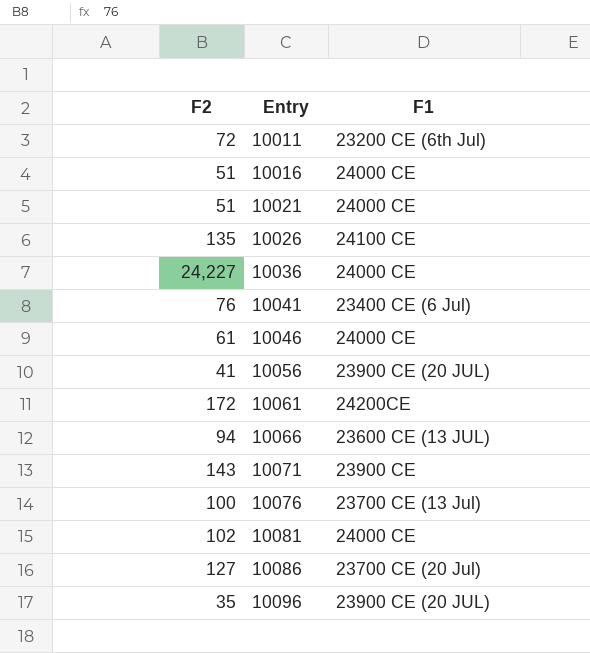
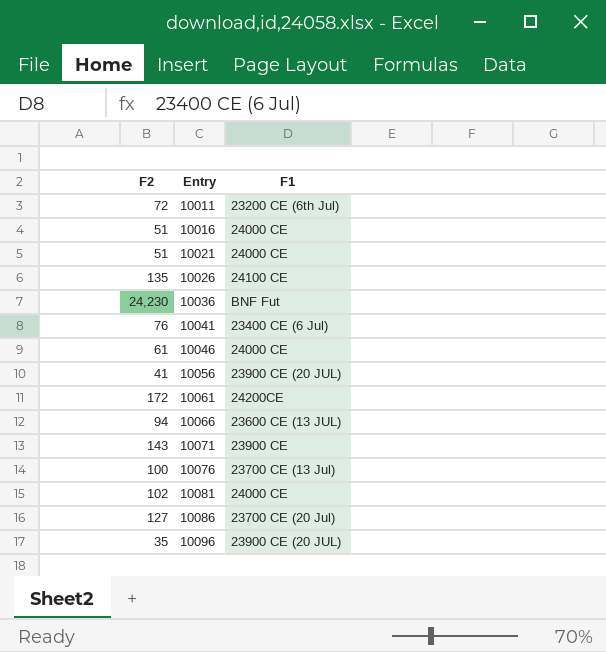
10036 | F2: 24,227 -> 24,230
10036 | F1: 24000 CE -> BNF Fut

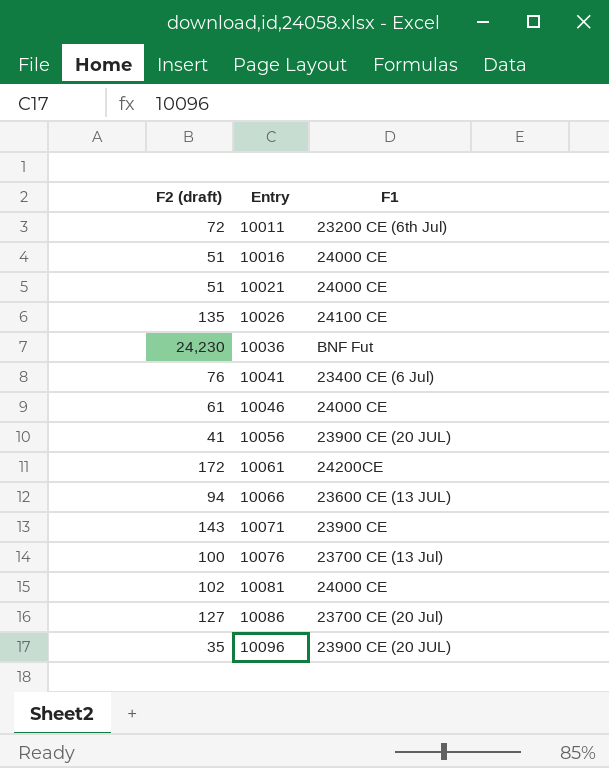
column name: F2 -> F2 (draft)

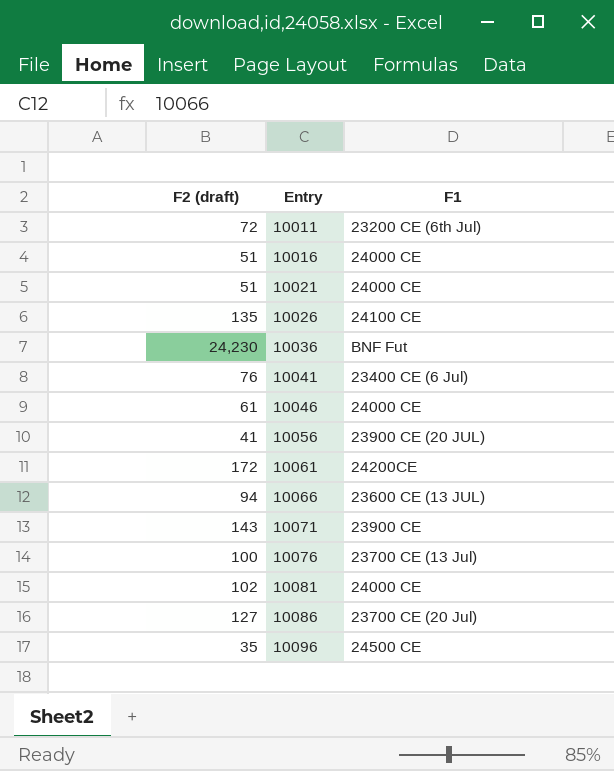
10096 | F1: 23900 CE (20 JUL) -> 24500 CE

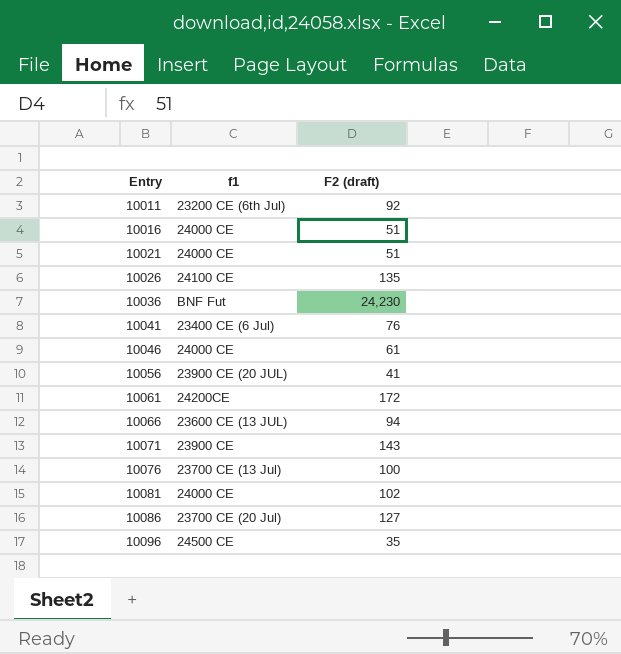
column name: F1 -> f1
column F2 (draft) | position: 1 -> 3
10011 | F2 (draft): 72 -> 92

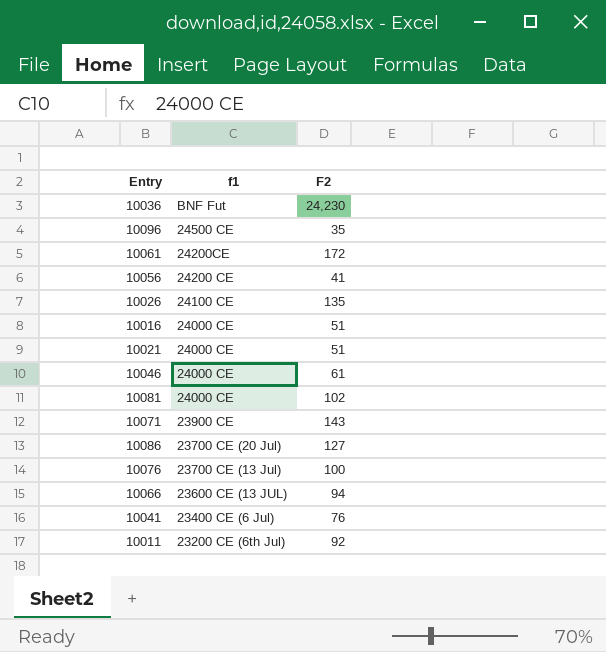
row order: Entry ascending -> f1 descending
column name: F2 (draft) -> F2
10056 | f1: 23900 CE (20 JUL) -> 24200 CE

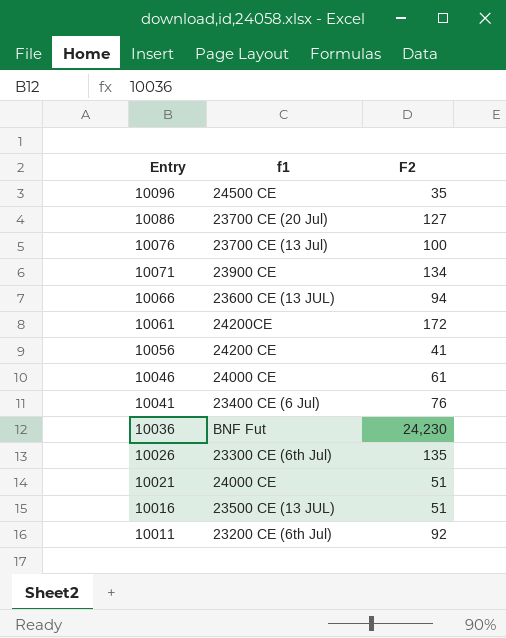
row order: f1 descending -> Entry descending
row 10081: 24000 CE | 102 -> none
10071 | F2: 143 -> 134
10026 | f1: 24100 CE -> 23300 CE (6th Jul)
10016 | f1: 24000 CE -> 23500 CE (13 JUL)

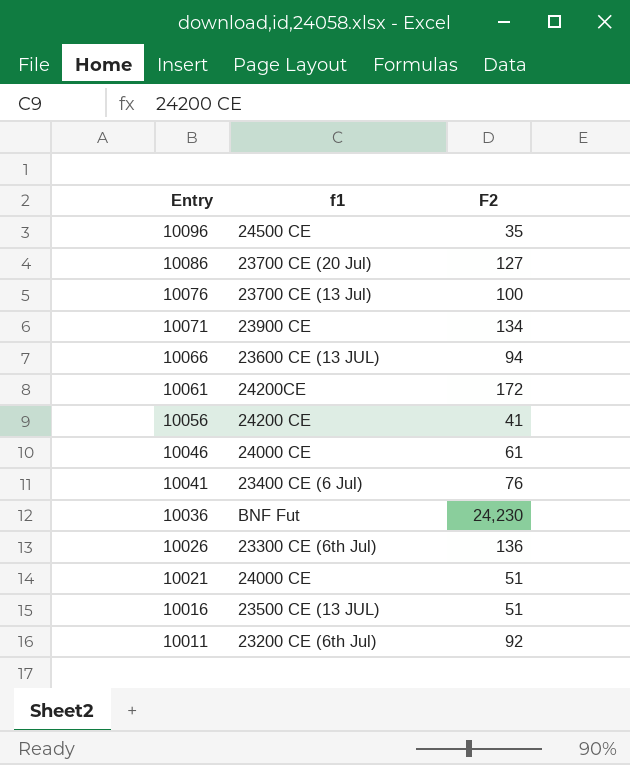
10026 | F2: 135 -> 136

